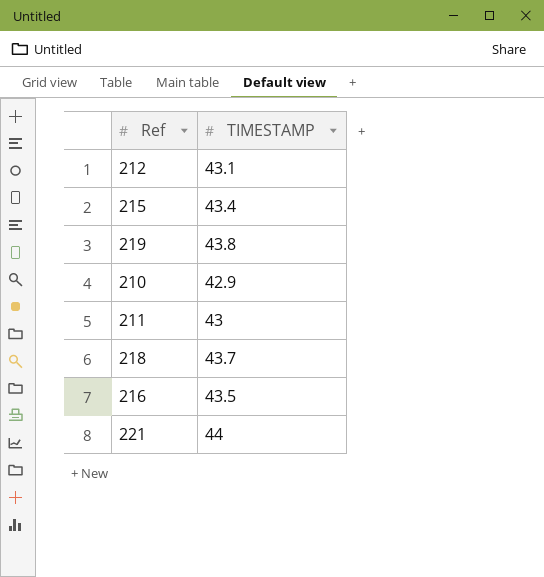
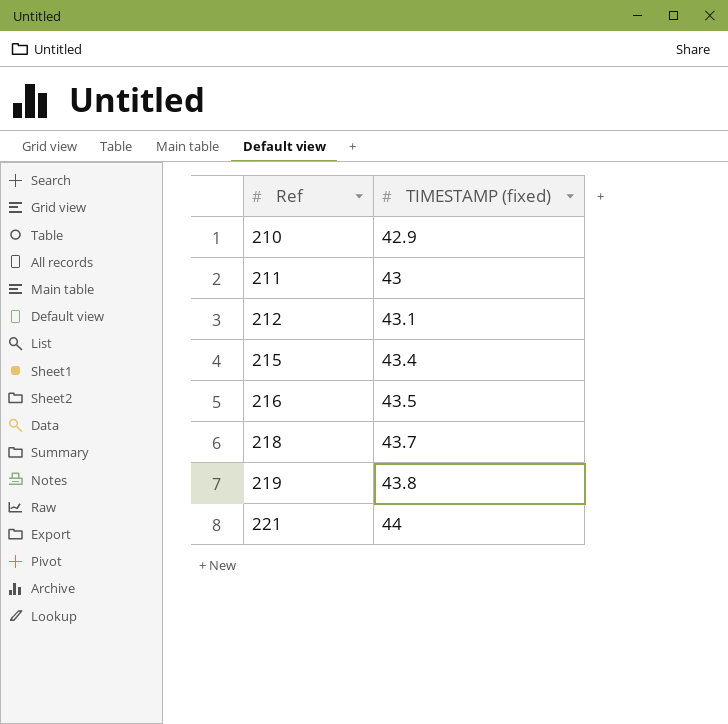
row order: none -> Ref ascending
column name: TIMESTAMP -> TIMESTAMP (fixed)

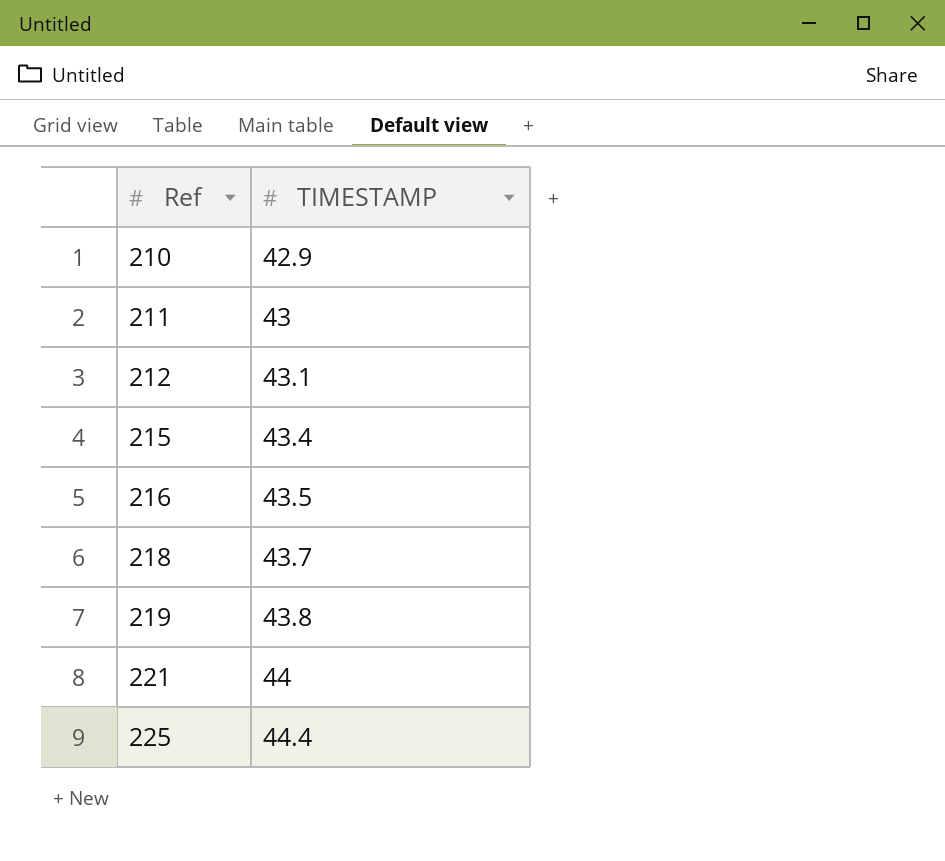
column name: TIMESTAMP (fixed) -> TIMESTAMP
row 225: none -> 44.4

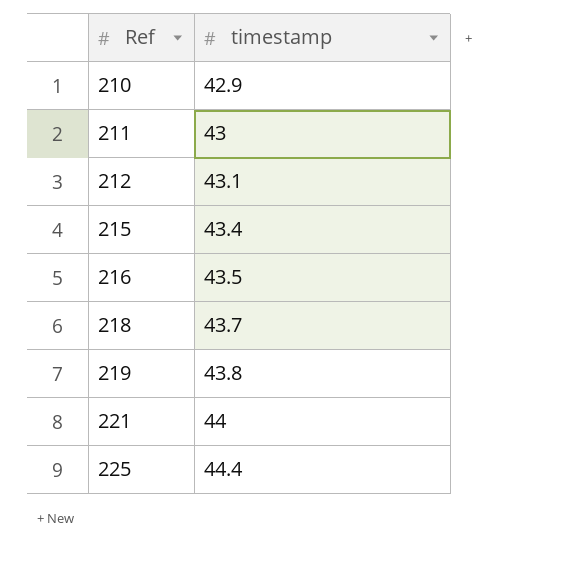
column name: TIMESTAMP -> timestamp

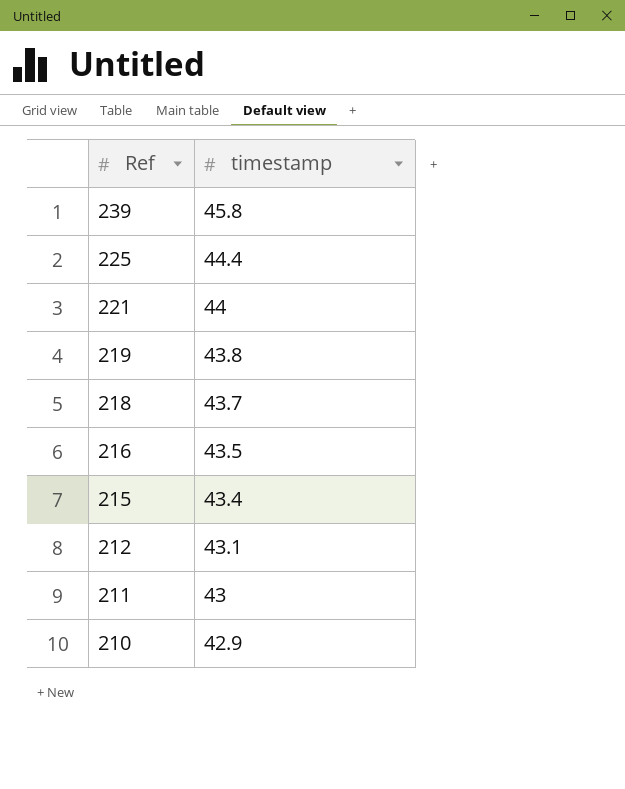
row order: Ref ascending -> Ref descending
row 239: none -> 45.8

